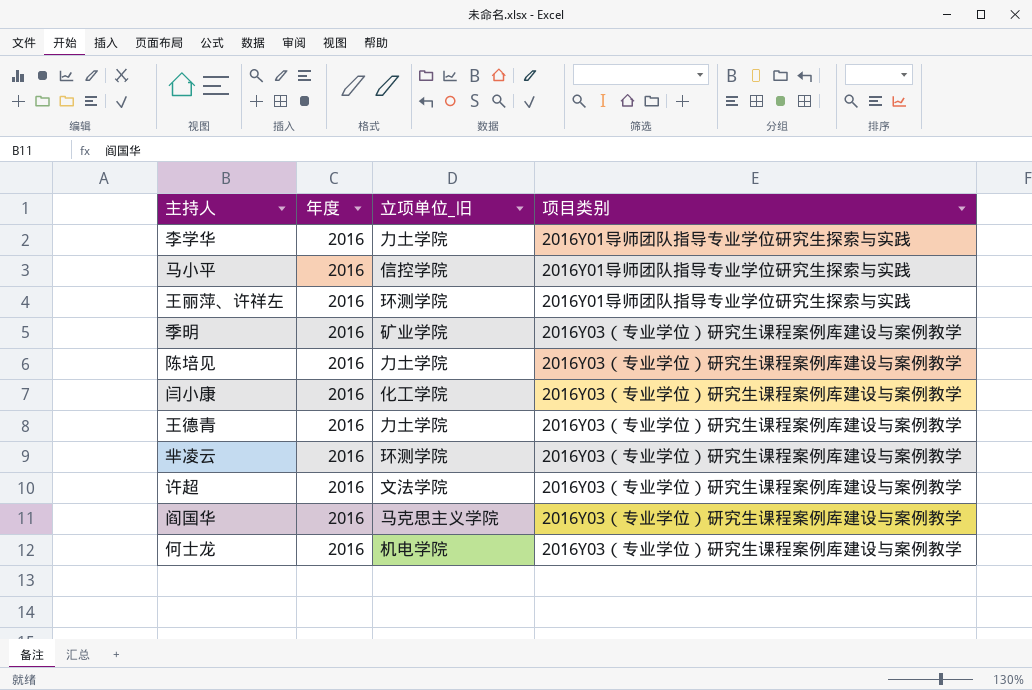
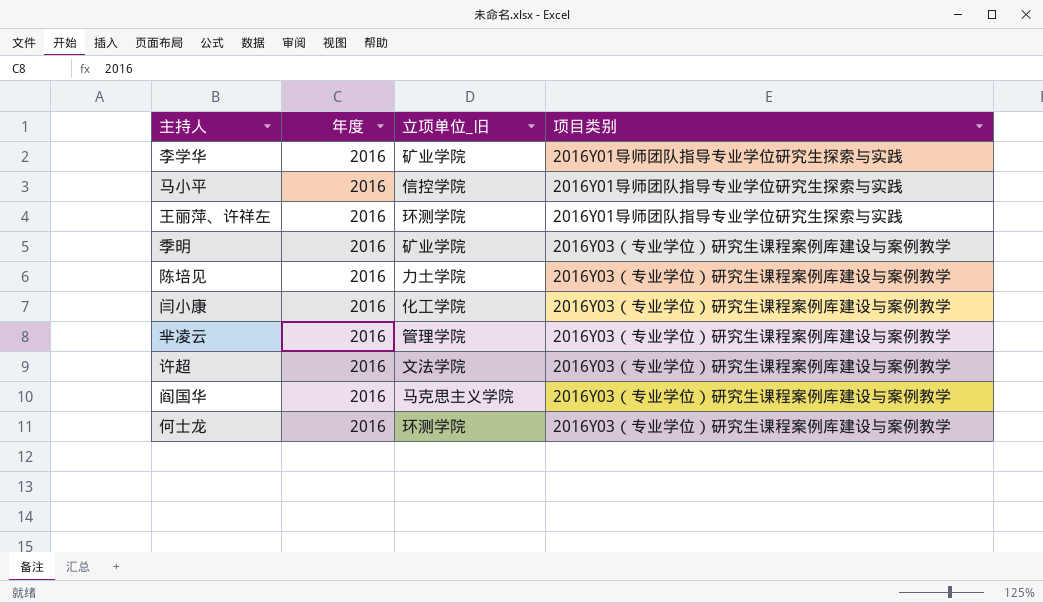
row 王德青: 2016 | 力土学院 | 2016Y03（专业学位）研究生课程案例库建设与案例教学 -> none
李学华 | 立项单位_旧: 力土学院 -> 矿业学院
芈凌云 | 立项单位_旧: 环测学院 -> 管理学院
何士龙 | 立项单位_旧: 机电学院 -> 环测学院

